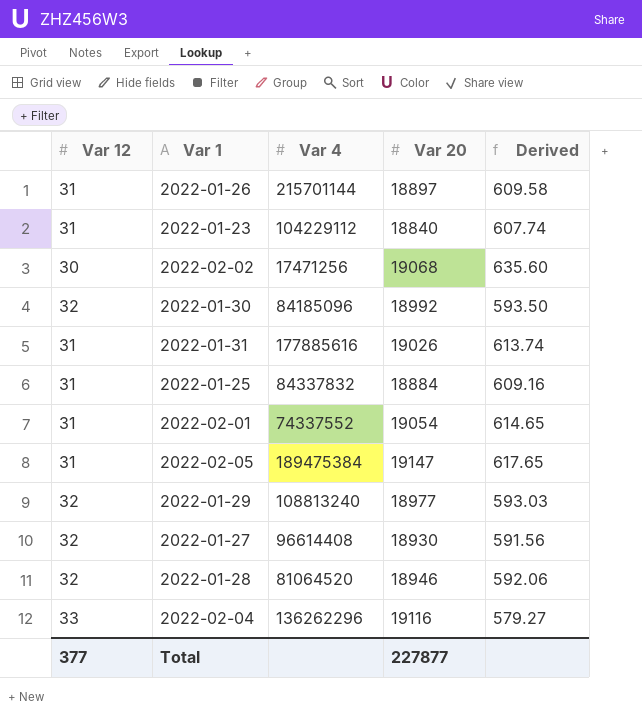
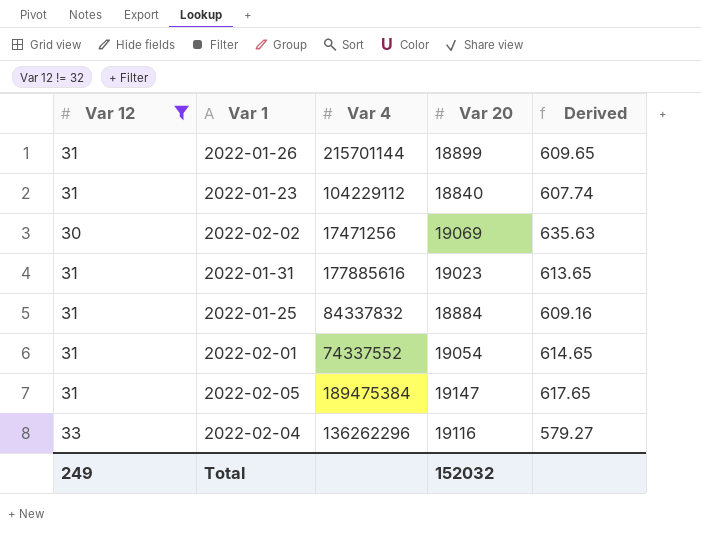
filter: none -> Var 12 != 32
2022-01-26 | Var 20: 18897 -> 18899
2022-01-26 | Derived: 609.58 -> 609.65
2022-02-02 | Var 20: 19068 -> 19069
2022-02-02 | Derived: 635.60 -> 635.63
2022-01-31 | Var 20: 19026 -> 19023
2022-01-31 | Derived: 613.74 -> 613.65
Total | Var 12: 377 -> 249
Total | Var 20: 227877 -> 152032

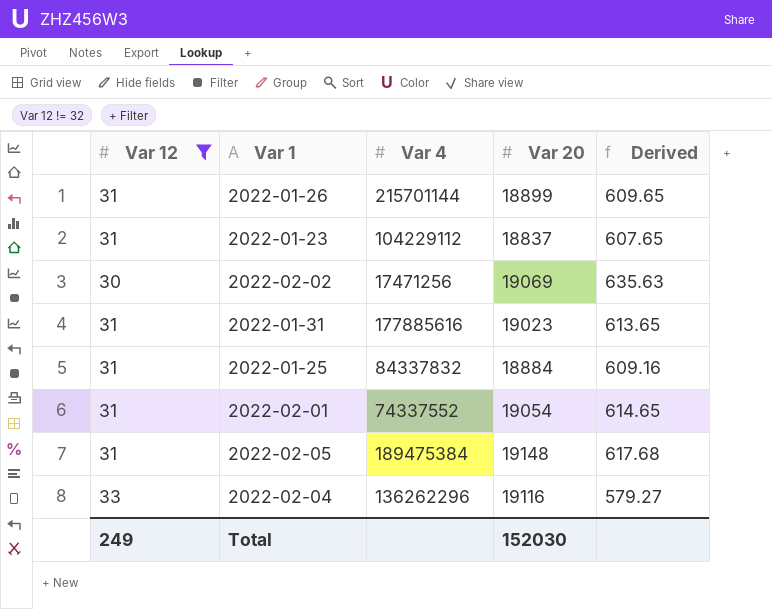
2022-01-23 | Var 20: 18840 -> 18837
2022-01-23 | Derived: 607.74 -> 607.65
2022-02-05 | Var 20: 19147 -> 19148
2022-02-05 | Derived: 617.65 -> 617.68
Total | Var 20: 152032 -> 152030

